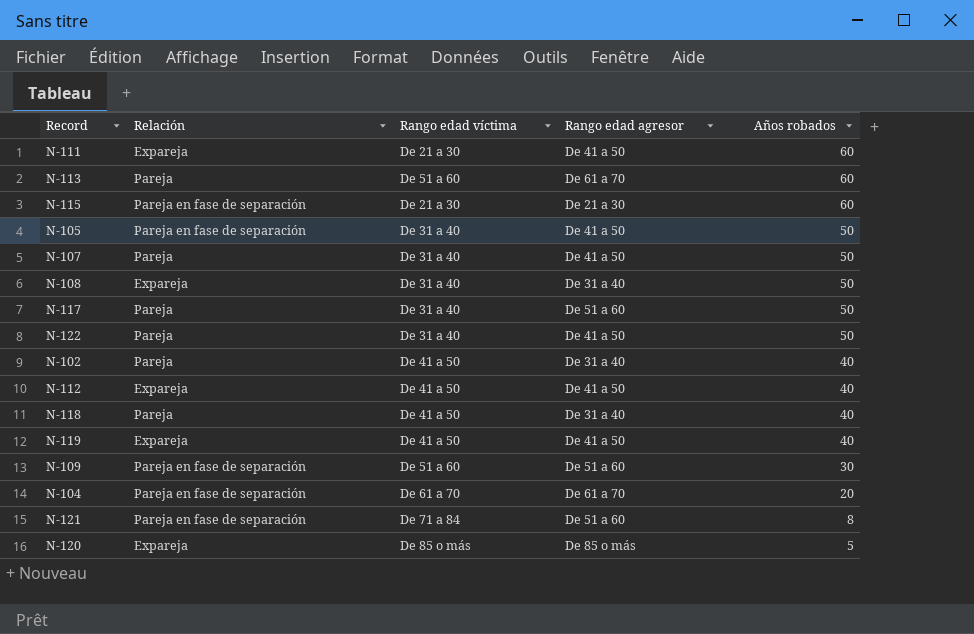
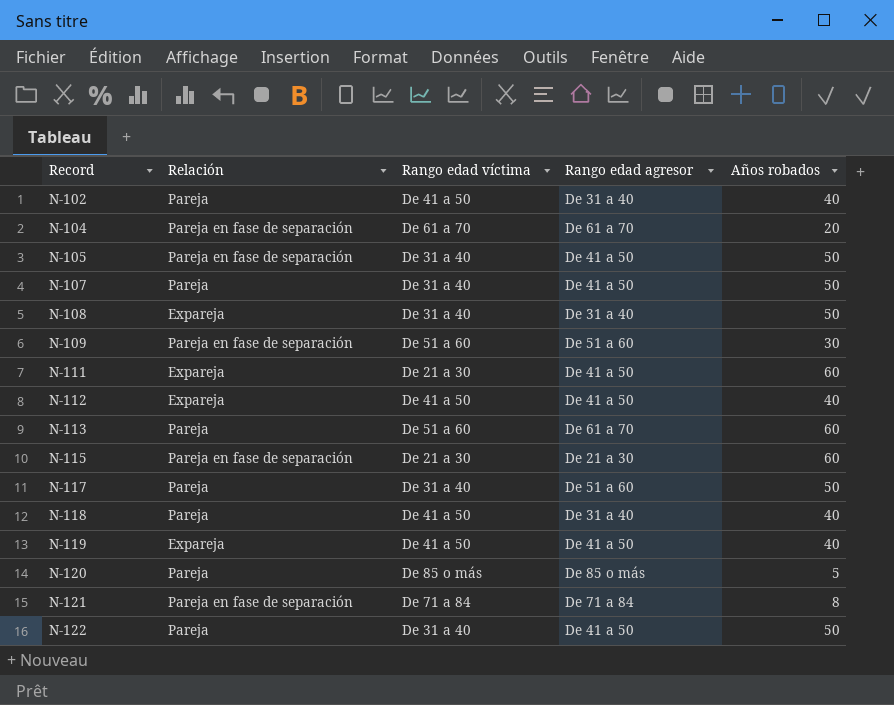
row order: Años robados descending -> Record ascending
N-120 | Relación: Expareja -> Pareja
N-121 | Rango edad agresor: De 51 a 60 -> De 71 a 84

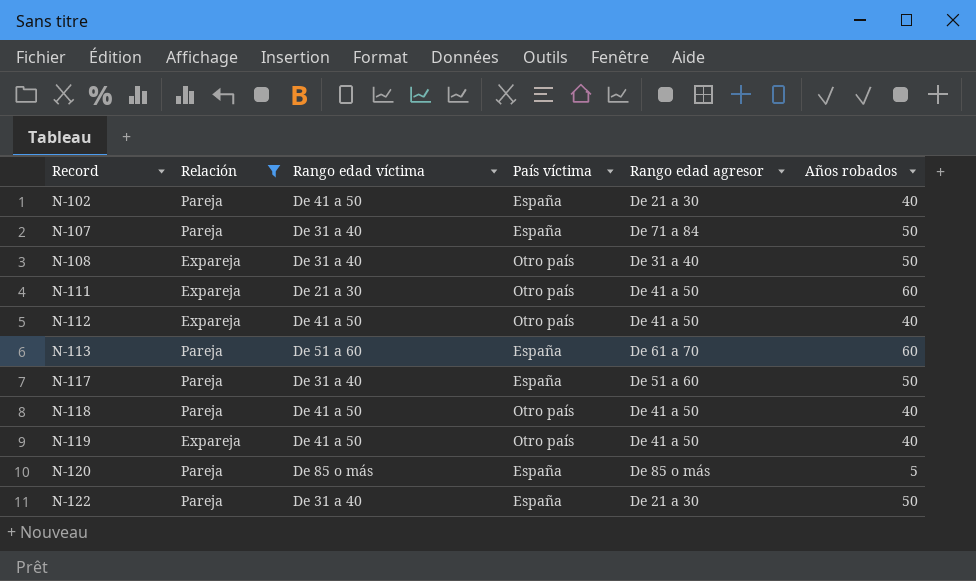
filter: none -> Relación != Pareja en fase de separación
column País víctima | position: none -> 4
N-102 | Rango edad agresor: De 31 a 40 -> De 21 a 30
N-107 | Rango edad agresor: De 41 a 50 -> De 71 a 84
N-118 | Rango edad agresor: De 31 a 40 -> De 41 a 50
N-122 | Rango edad agresor: De 41 a 50 -> De 21 a 30

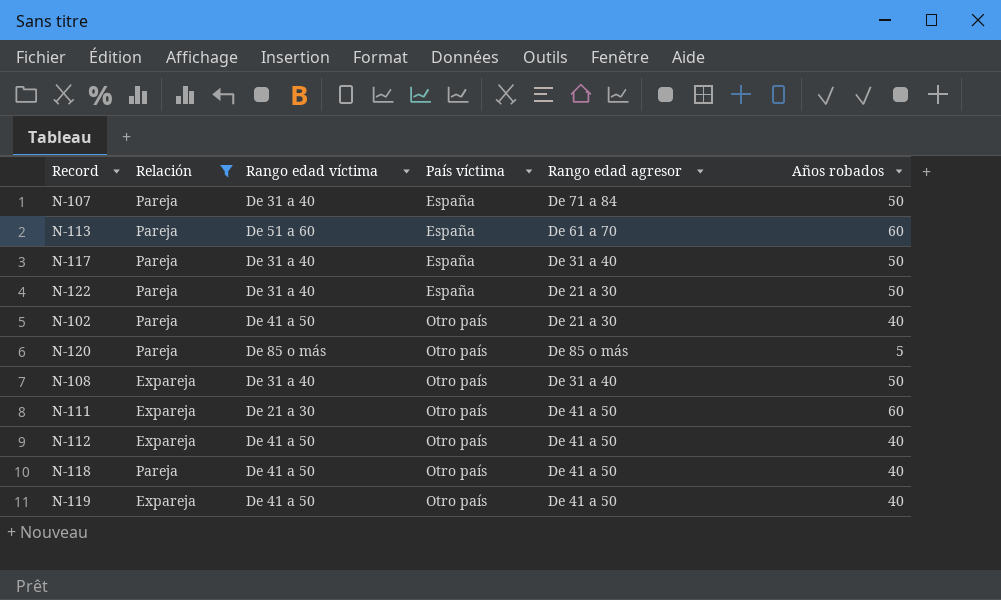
row order: Record ascending -> País víctima ascending
N-117 | Rango edad agresor: De 51 a 60 -> De 31 a 40
N-102 | País víctima: España -> Otro país
N-120 | País víctima: España -> Otro país

